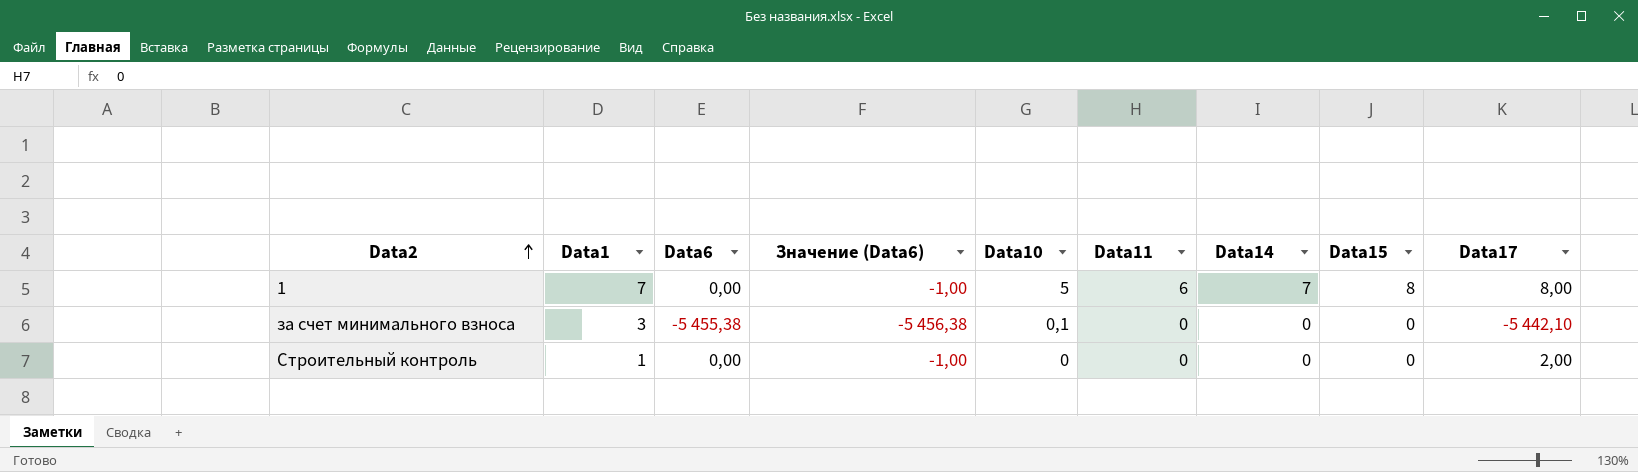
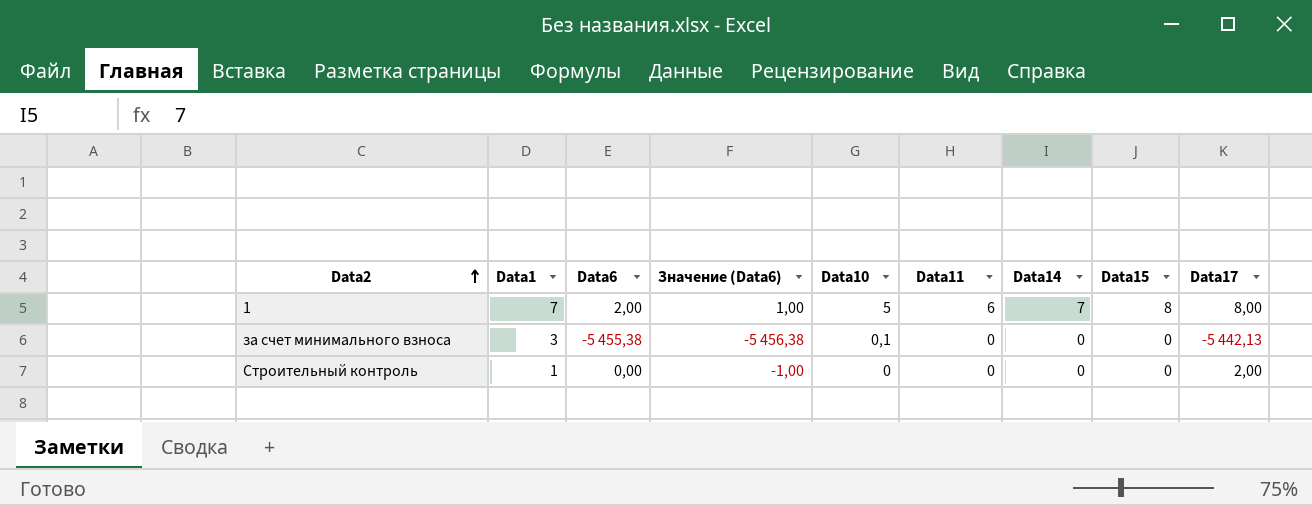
1 | Data6: 0,00 -> 2,00
1 | Значение (Data6): -1,00 -> 1,00
за счет минимального взноса | Data17: -5 442,10 -> -5 442,13

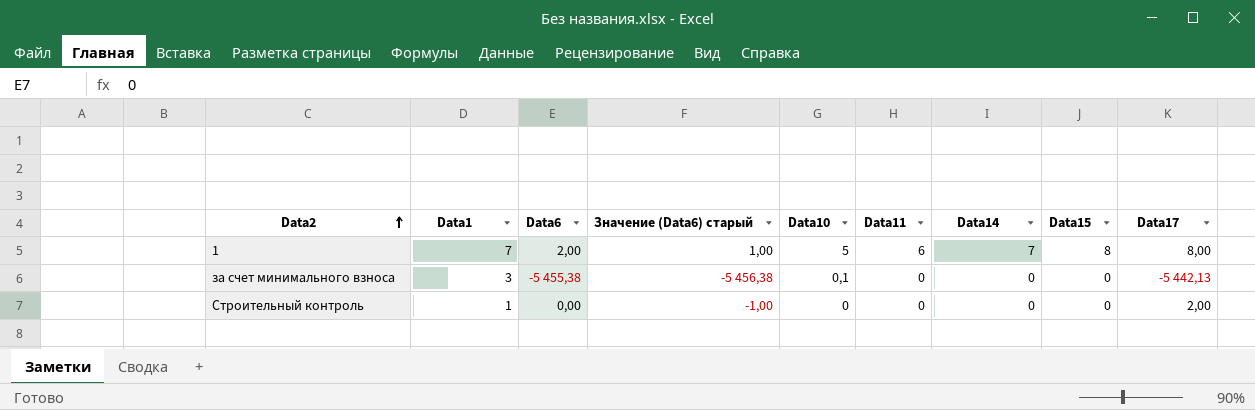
column name: Значение (Data6) -> Значение (Data6) старый

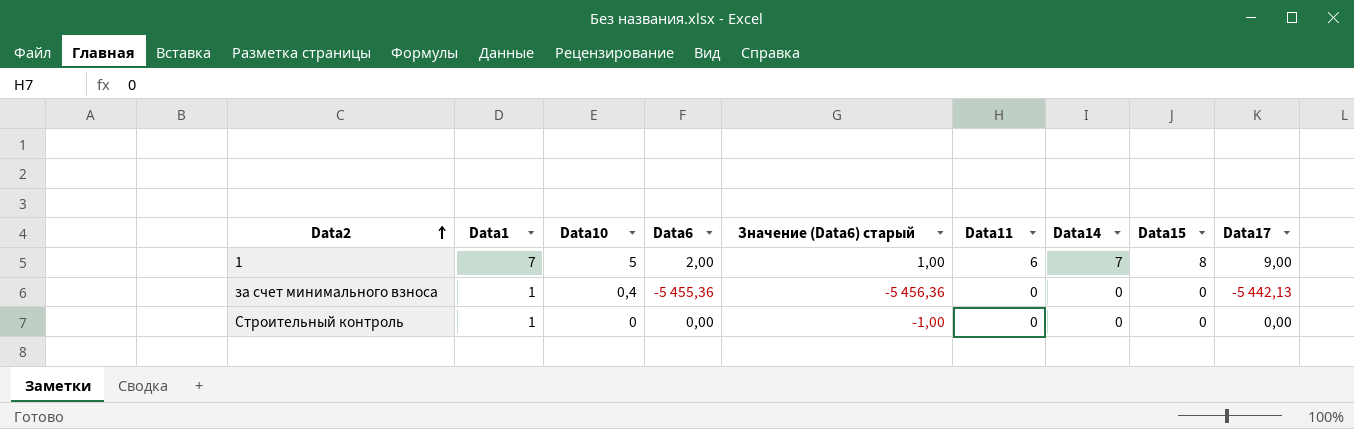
column Data10 | position: 5 -> 3
1 | Data17: 8,00 -> 9,00
за счет минимального взноса | Data1: 3 -> 1
за счет минимального взноса | Data10: 0,1 -> 0,4
за счет минимального взноса | Data6: -5 455,38 -> -5 455,36
за счет минимального взноса | Значение (Data6) старый: -5 456,38 -> -5 456,36
Строительный контроль | Data17: 2,00 -> 0,00

